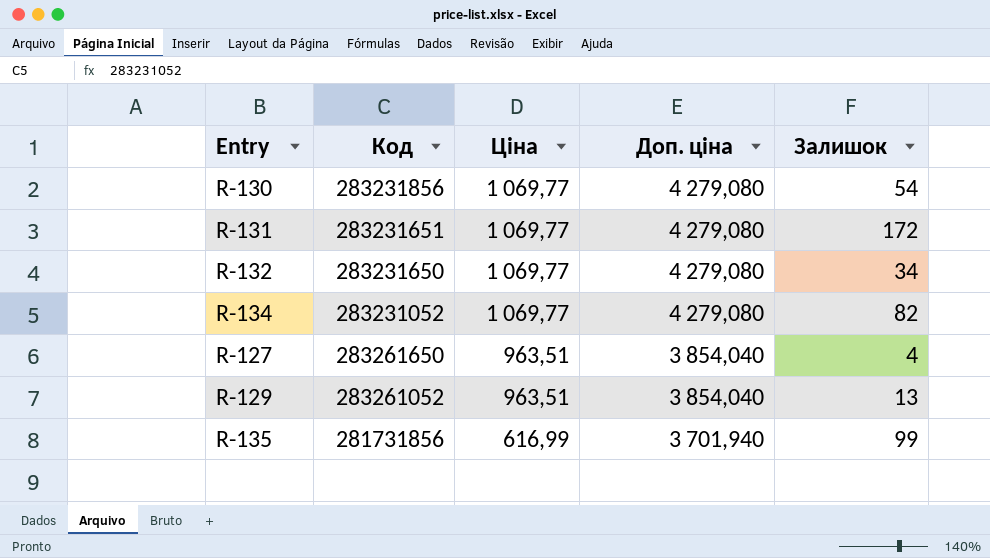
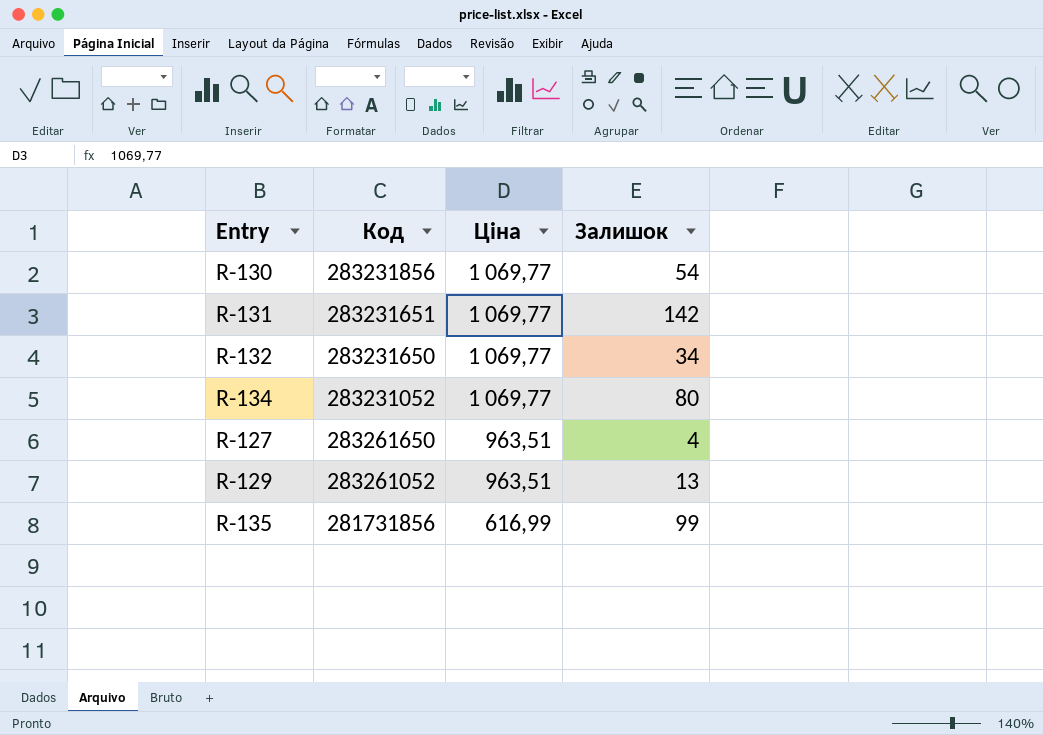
column Доп. ціна | position: 4 -> none
R-131 | Залишок: 172 -> 142
R-134 | Залишок: 82 -> 80

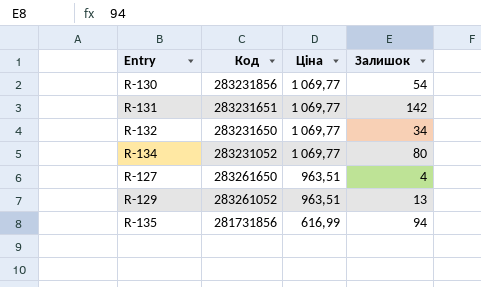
R-135 | Залишок: 99 -> 94

